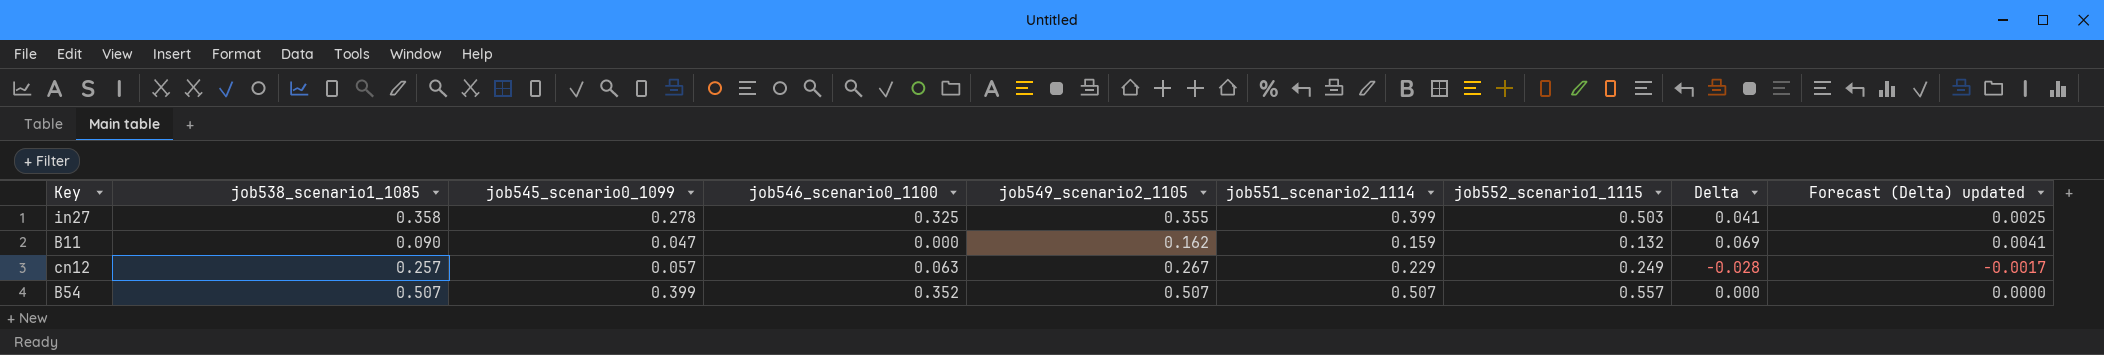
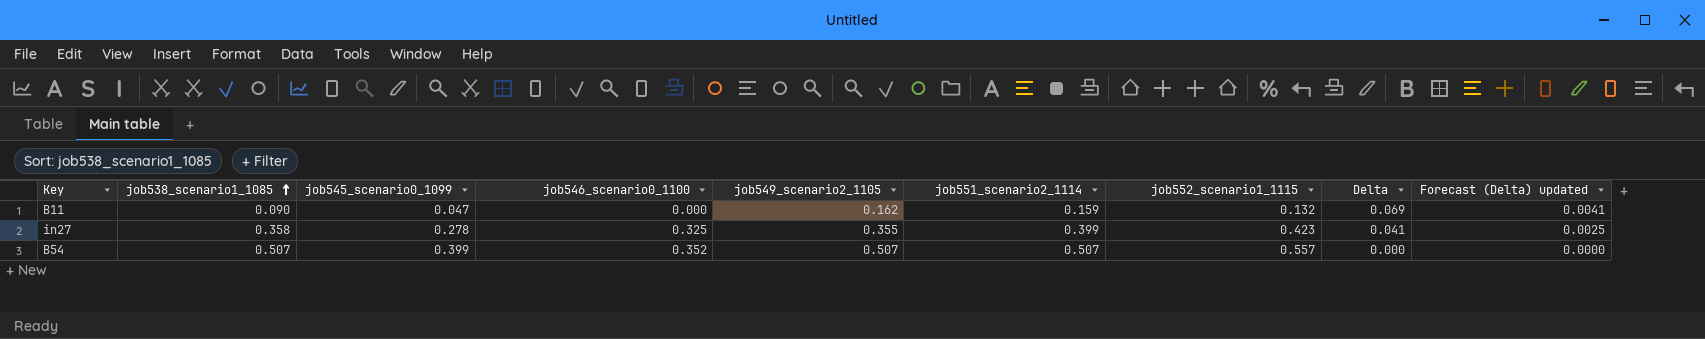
row order: none -> job538_scenario1_1085 ascending
row cn12: 0.257 | 0.057 | 0.063 | 0.267 | 0.229 | 0.249 | -0.028 | -0.0017 -> none
in27 | job552_scenario1_1115: 0.503 -> 0.423

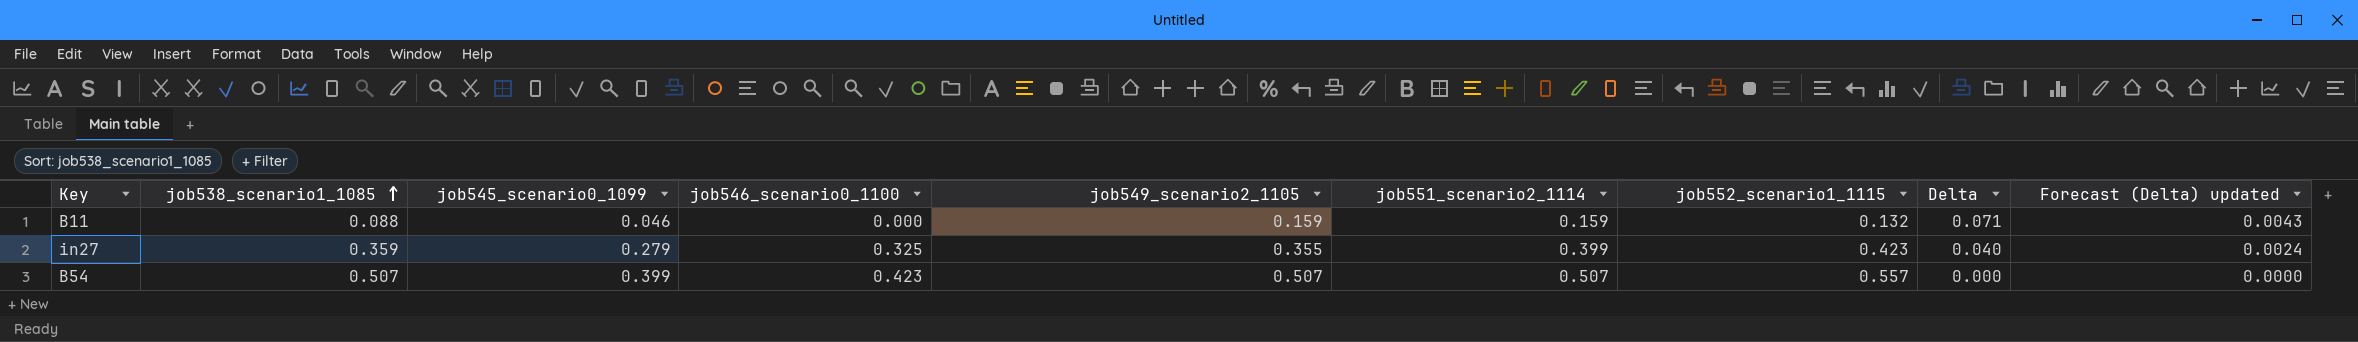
B11 | job538_scenario1_1085: 0.090 -> 0.088
B11 | job545_scenario0_1099: 0.047 -> 0.046
B11 | job549_scenario2_1105: 0.162 -> 0.159
B11 | Delta: 0.069 -> 0.071
B11 | Forecast (Delta) updated: 0.0041 -> 0.0043
in27 | job538_scenario1_1085: 0.358 -> 0.359
in27 | job545_scenario0_1099: 0.278 -> 0.279
in27 | Delta: 0.041 -> 0.040
in27 | Forecast (Delta) updated: 0.0025 -> 0.0024
B54 | job546_scenario0_1100: 0.352 -> 0.423

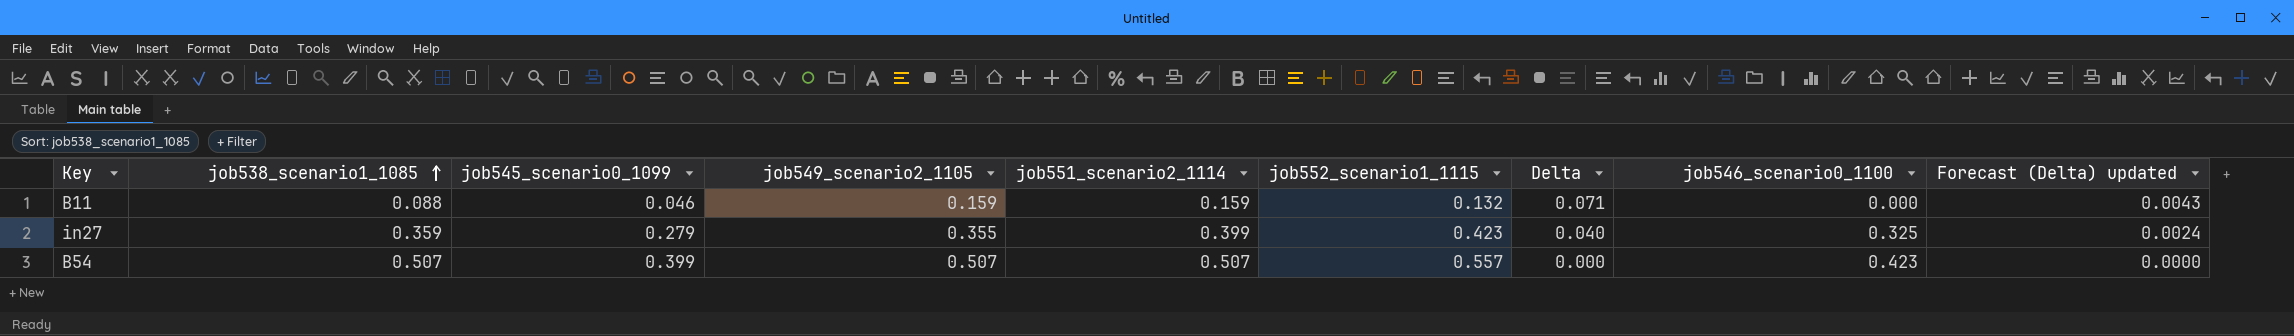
column job546_scenario0_1100 | position: 4 -> 8

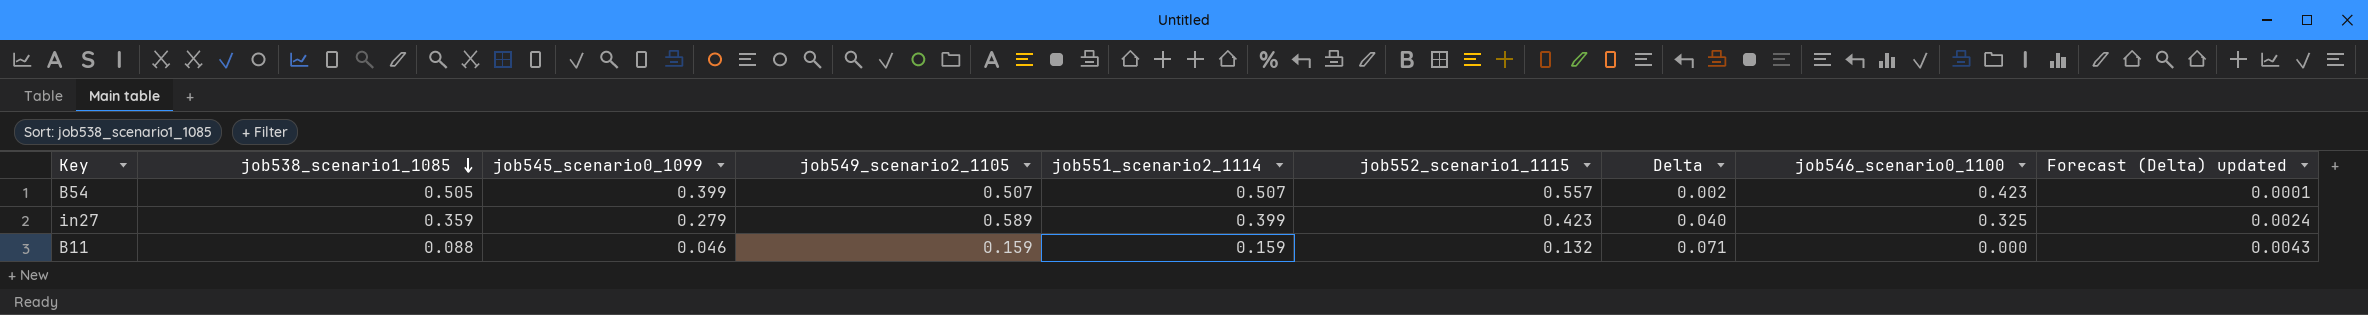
row order: job538_scenario1_1085 ascending -> job538_scenario1_1085 descending
B54 | job538_scenario1_1085: 0.507 -> 0.505
B54 | Delta: 0.000 -> 0.002
B54 | Forecast (Delta) updated: 0.0000 -> 0.0001
in27 | job549_scenario2_1105: 0.355 -> 0.589

